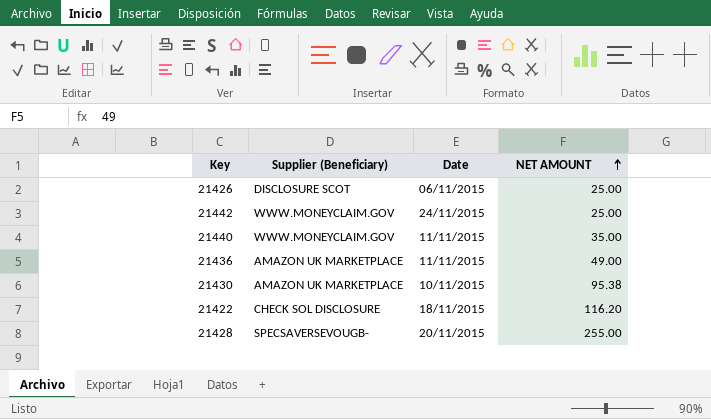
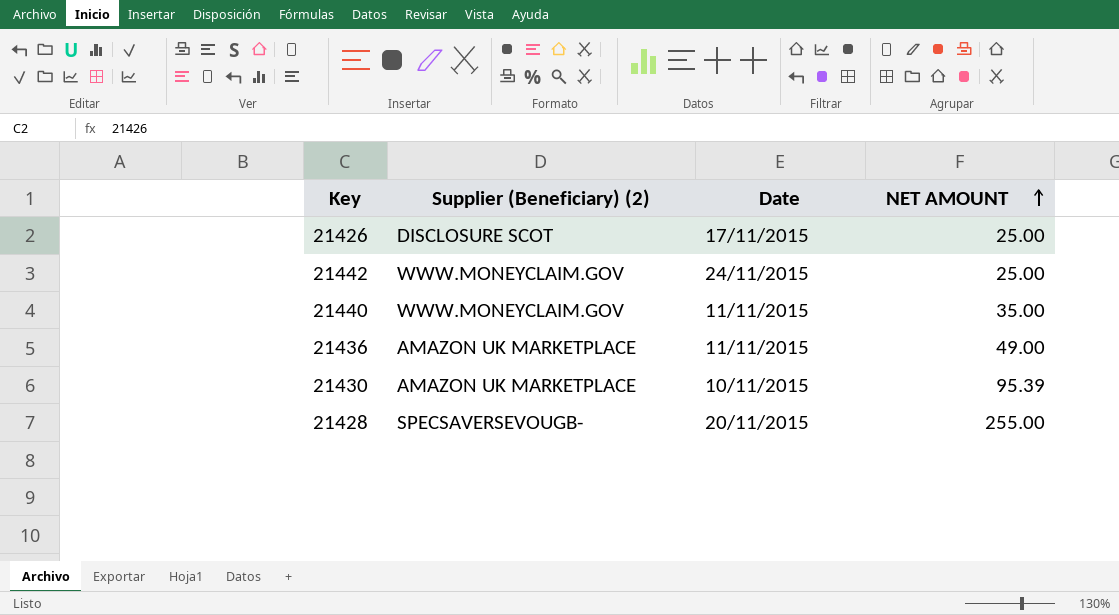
column name: Supplier (Beneficiary) -> Supplier (Beneficiary) (2)
row 21422: CHECK SOL DISCLOSURE | 18/11/2015 | 116.20 -> none
21426 | Date: 06/11/2015 -> 17/11/2015
21430 | NET AMOUNT: 95.38 -> 95.39

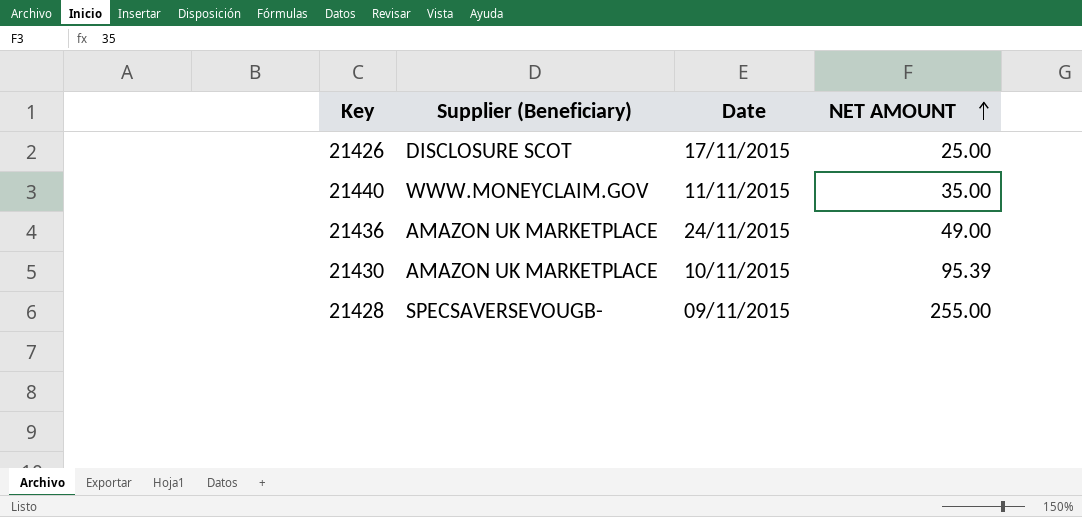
column name: Supplier (Beneficiary) (2) -> Supplier (Beneficiary)
row 21442: WWW.MONEYCLAIM.GOV | 24/11/2015 | 25.00 -> none
21436 | Date: 11/11/2015 -> 24/11/2015
21428 | Date: 20/11/2015 -> 09/11/2015

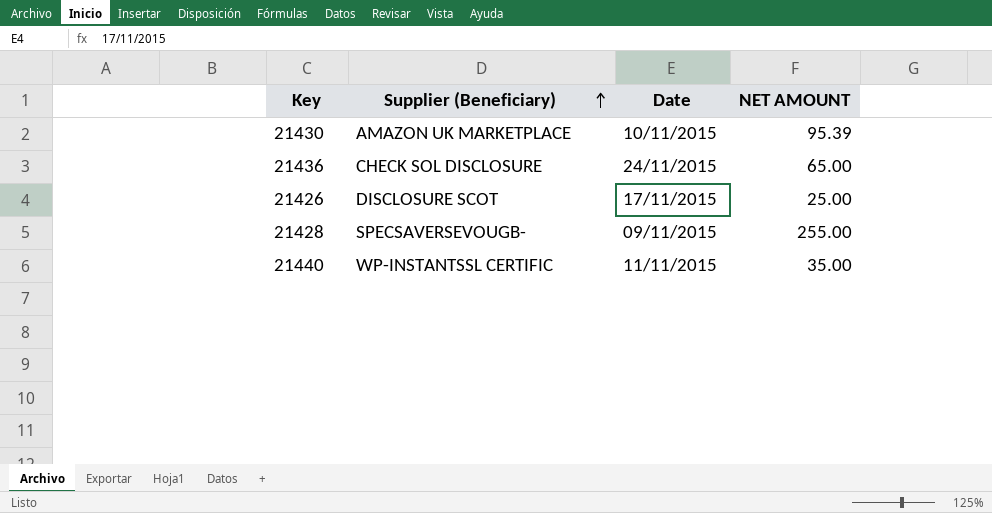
row order: NET AMOUNT ascending -> Supplier (Beneficiary) ascending
21436 | Supplier (Beneficiary): AMAZON UK MARKETPLACE -> CHECK SOL DISCLOSURE
21436 | NET AMOUNT: 49.00 -> 65.00
21440 | Supplier (Beneficiary): WWW.MONEYCLAIM.GOV -> WP-INSTANTSSL CERTIFIC

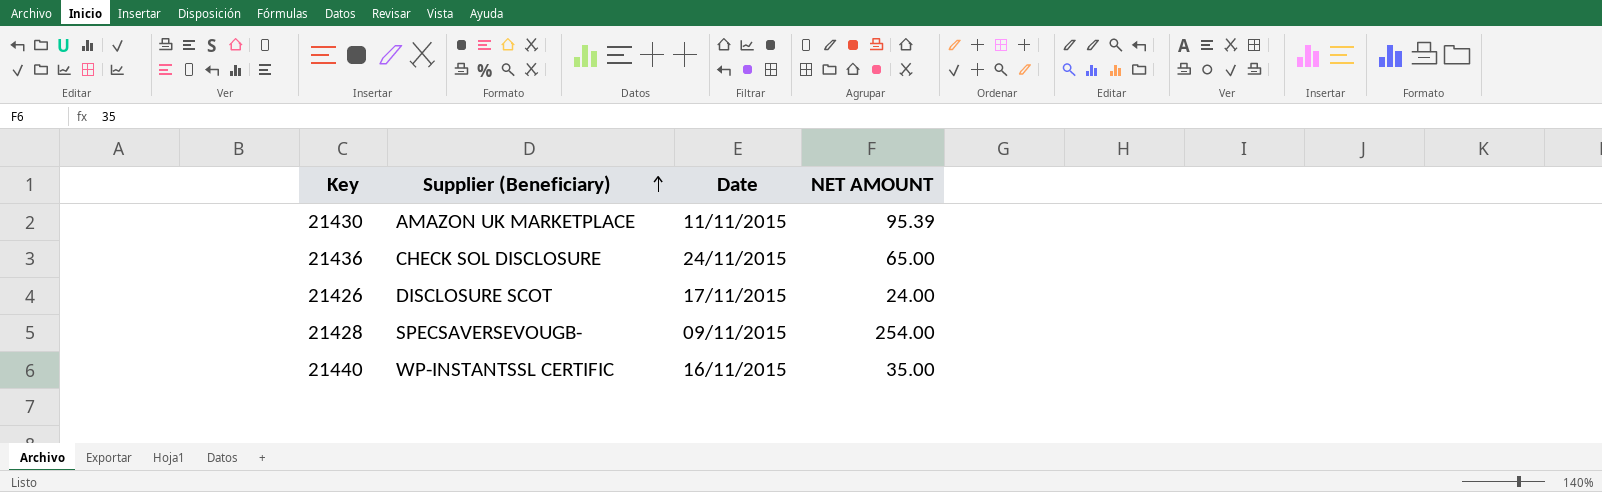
21430 | Date: 10/11/2015 -> 11/11/2015
21426 | NET AMOUNT: 25.00 -> 24.00
21428 | NET AMOUNT: 255.00 -> 254.00
21440 | Date: 11/11/2015 -> 16/11/2015

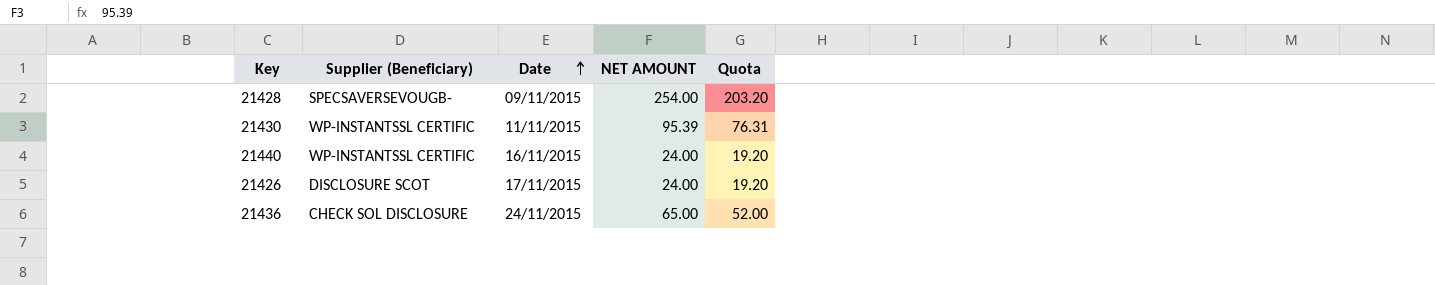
row order: Supplier (Beneficiary) ascending -> Date ascending
column Quota | formula: none -> [NET AMOUNT] * 0.8
21430 | Supplier (Beneficiary): AMAZON UK MARKETPLACE -> WP-INSTANTSSL CERTIFIC
21440 | NET AMOUNT: 35.00 -> 24.00

